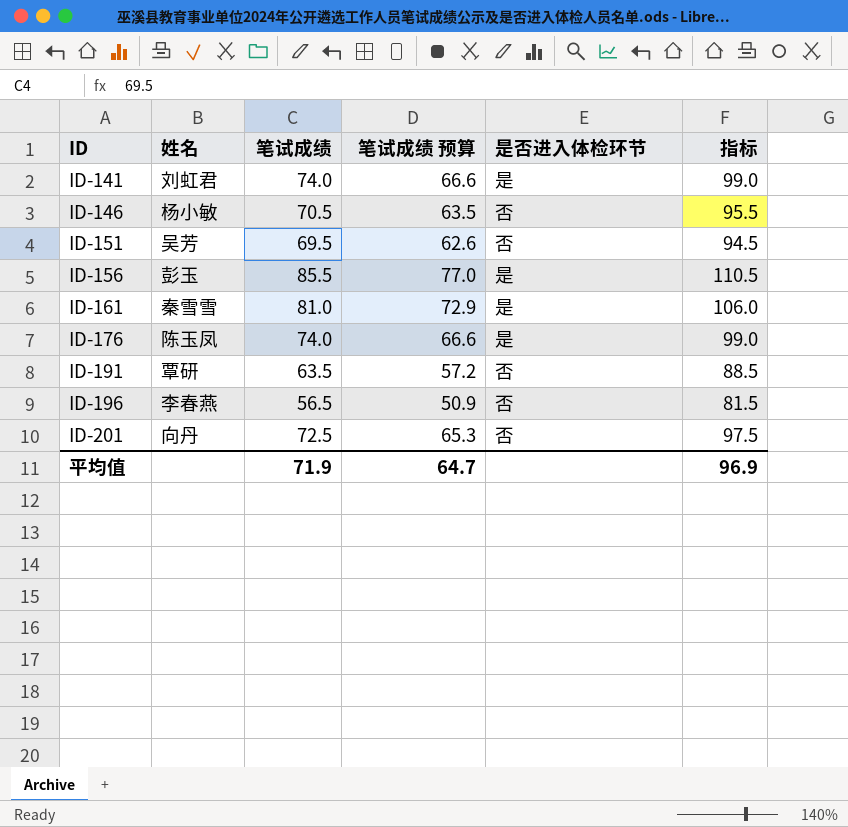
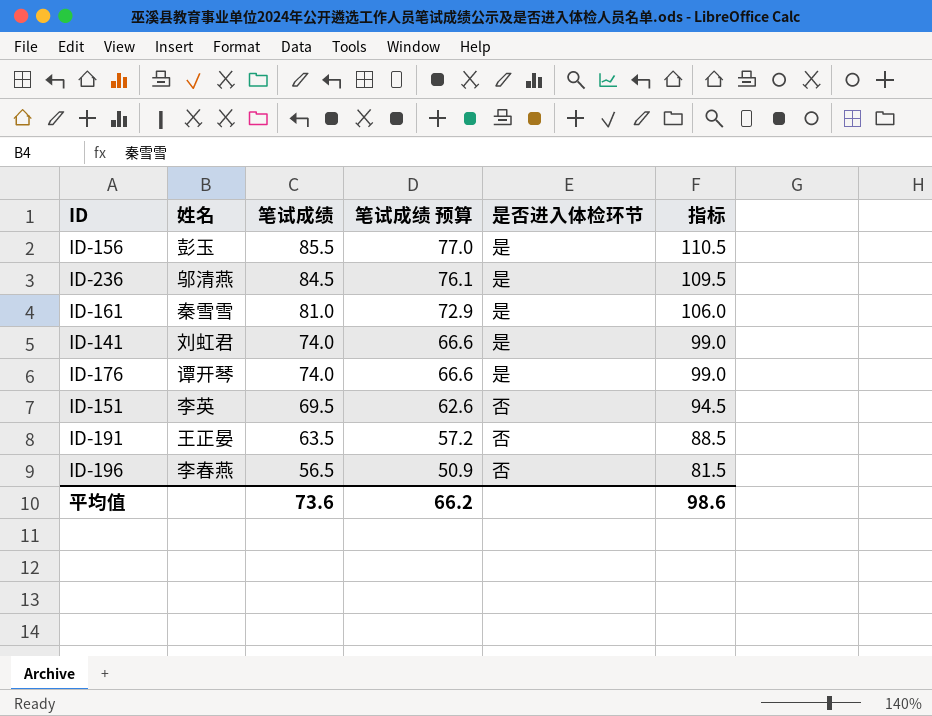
row order: ID ascending -> 笔试成绩 descending
row ID-146: 杨小敏 | 70.5 | 63.5 | 否 | 95.5 -> none
row ID-201: 向丹 | 72.5 | 65.3 | 否 | 97.5 -> none
row ID-236: none -> 邬清燕 | 84.5 | 76.1 | 是 | 109.5
ID-176 | 姓名: 陈玉凤 -> 谭开琴
ID-151 | 姓名: 吴芳 -> 李英
ID-191 | 姓名: 覃研 -> 王正晏
平均值 | 笔试成绩: 71.9 -> 73.6
平均值 | 笔试成绩 预算: 64.7 -> 66.2
平均值 | 指标: 96.9 -> 98.6

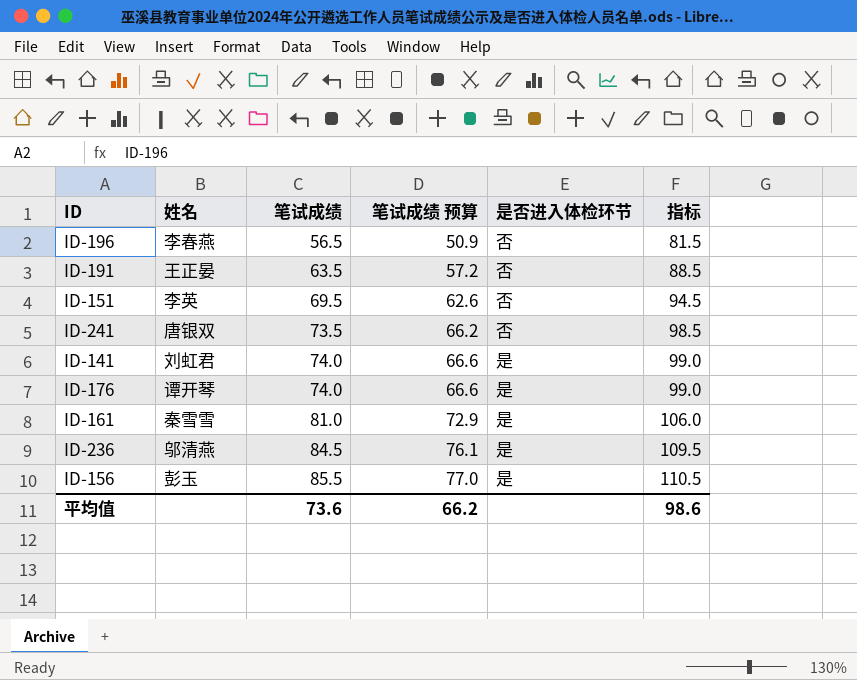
row order: 笔试成绩 descending -> 笔试成绩 ascending
row ID-241: none -> 唐银双 | 73.5 | 66.2 | 否 | 98.5

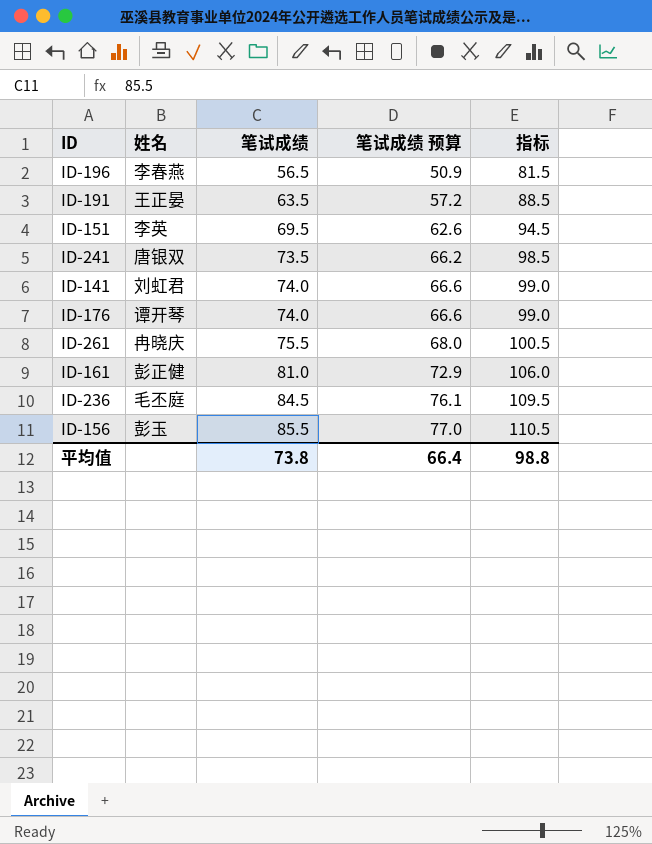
column 是否进入体检环节 | position: 5 -> none
row ID-261: none -> 冉晓庆 | 75.5 | 68.0 | 100.5
ID-161 | 姓名: 秦雪雪 -> 彭正健
ID-236 | 姓名: 邬清燕 -> 毛丕庭
平均值 | 笔试成绩: 73.6 -> 73.8
平均值 | 笔试成绩 预算: 66.2 -> 66.4
平均值 | 指标: 98.6 -> 98.8

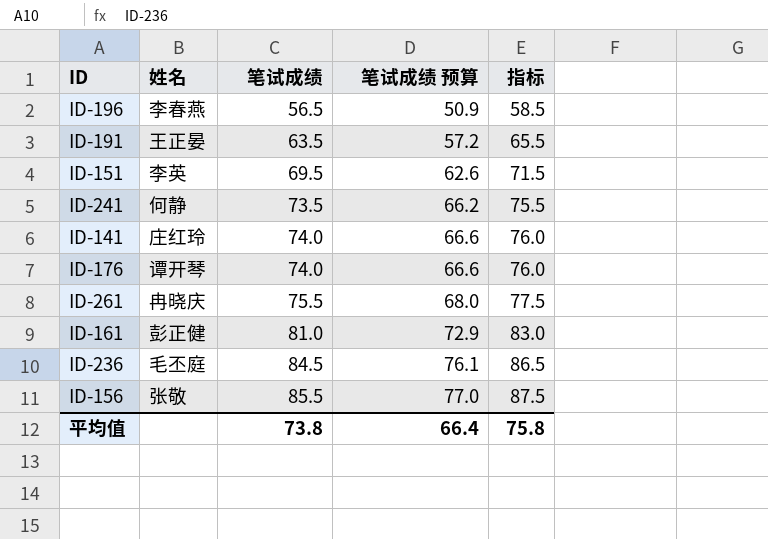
column 指标 | formula: [笔试成绩] + 25 -> [笔试成绩] + 2
ID-241 | 姓名: 唐银双 -> 何静
ID-141 | 姓名: 刘虹君 -> 庄红玲
ID-156 | 姓名: 彭玉 -> 张敬
平均值 | 指标: 98.8 -> 75.8

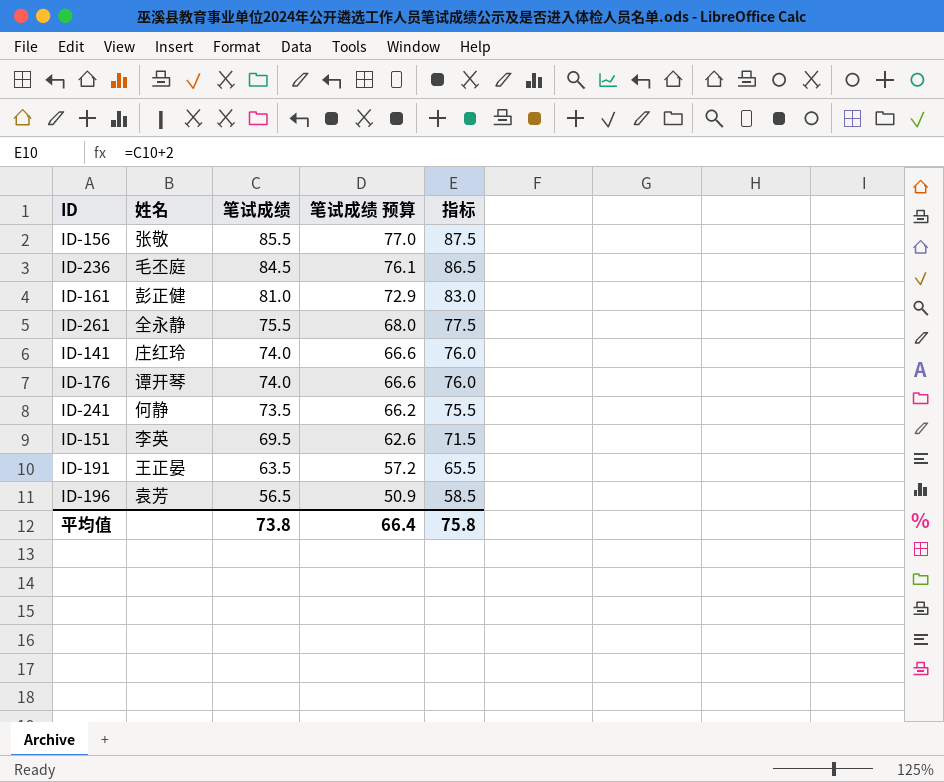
row order: 笔试成绩 ascending -> 笔试成绩 descending
ID-261 | 姓名: 冉晓庆 -> 全永静
ID-196 | 姓名: 李春燕 -> 袁芳

